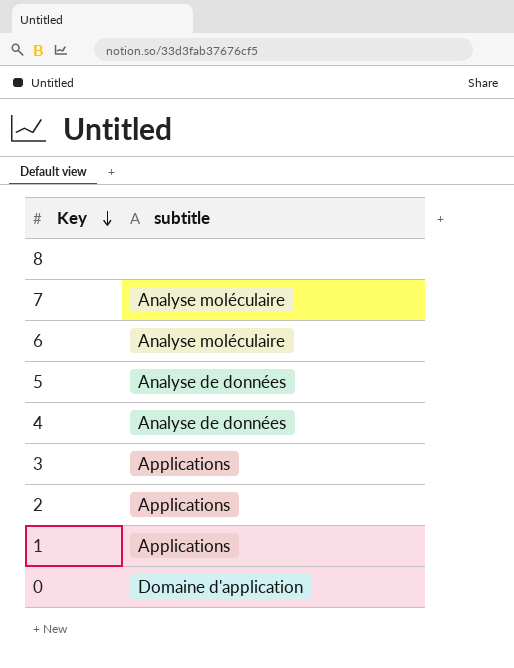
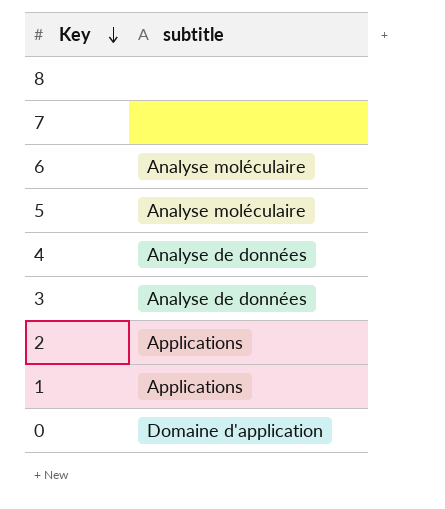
7 | subtitle: Analyse moléculaire -> none
5 | subtitle: Analyse de données -> Analyse moléculaire
3 | subtitle: Applications -> Analyse de données

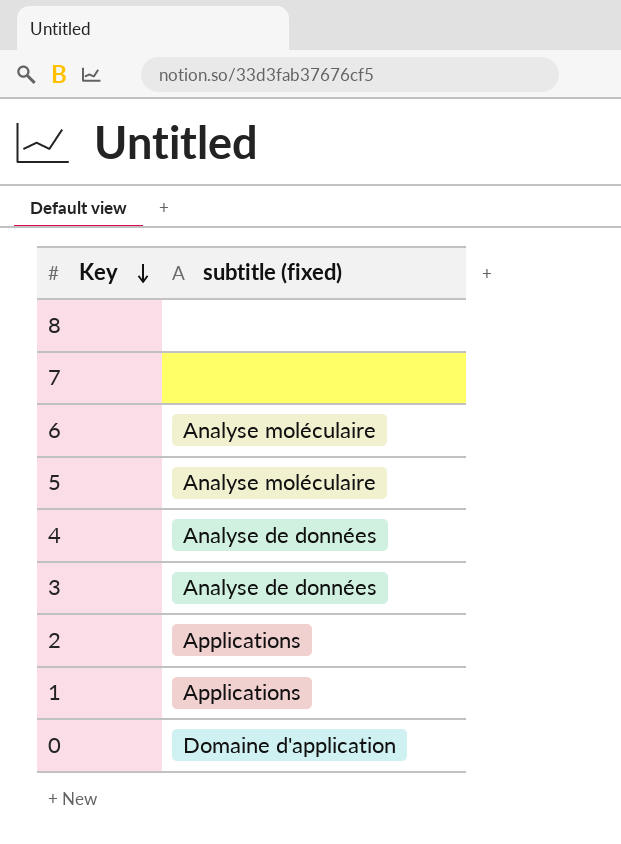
column name: subtitle -> subtitle (fixed)

